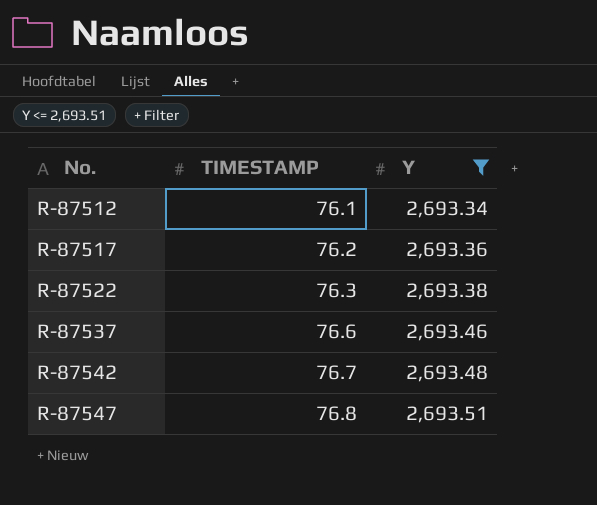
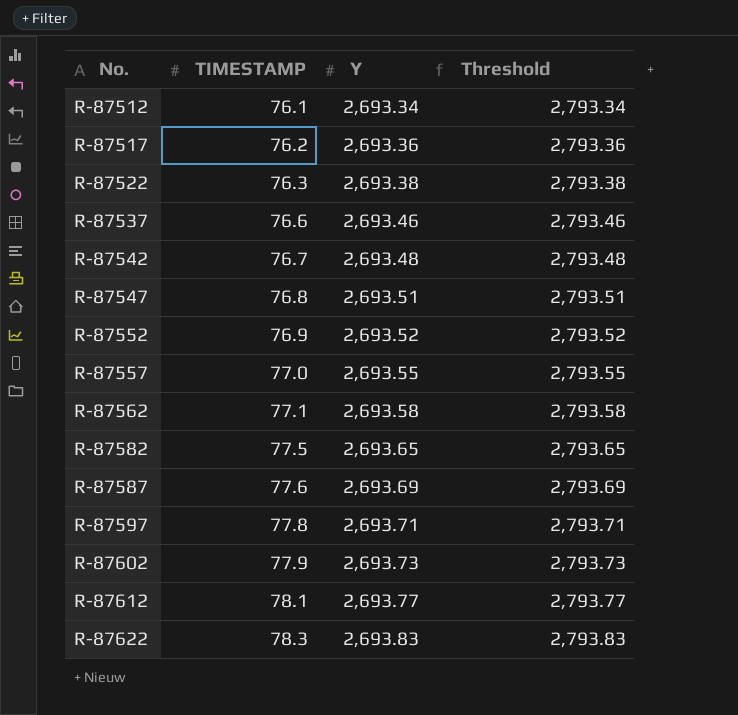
filter: Y <= 2,693.51 -> none
column Threshold | formula: none -> [Y] + 100

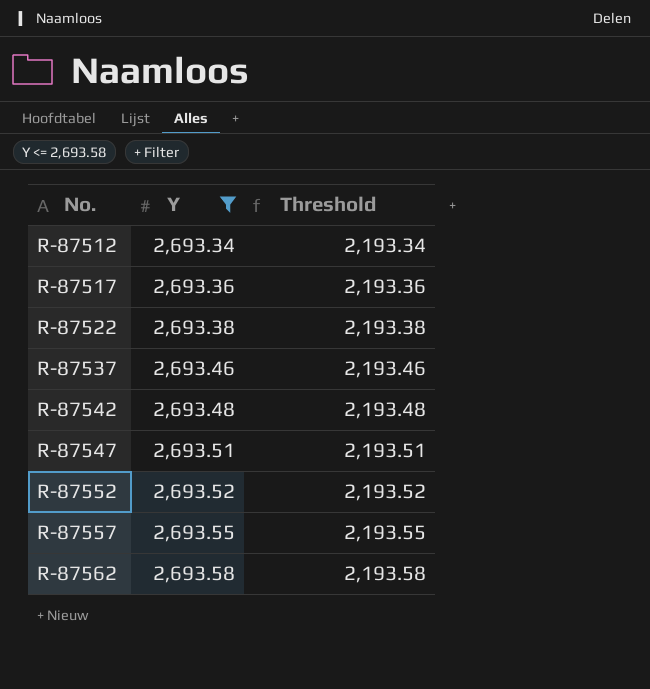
filter: none -> Y <= 2,693.58
column TIMESTAMP | position: 2 -> none
column Threshold | formula: [Y] + 100 -> [Y] - 500

